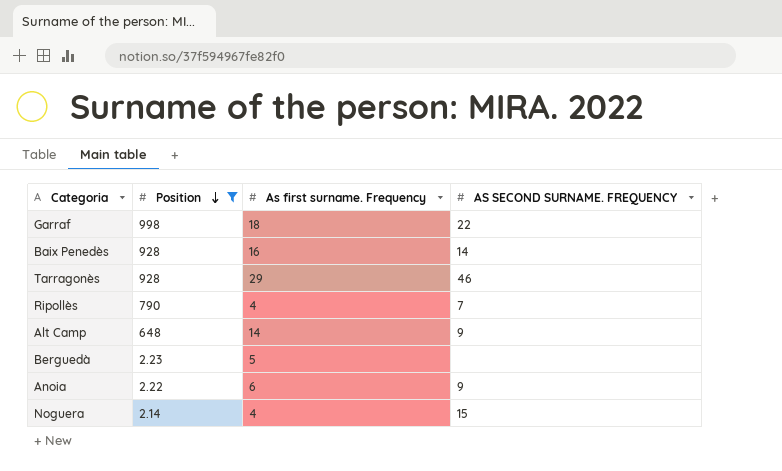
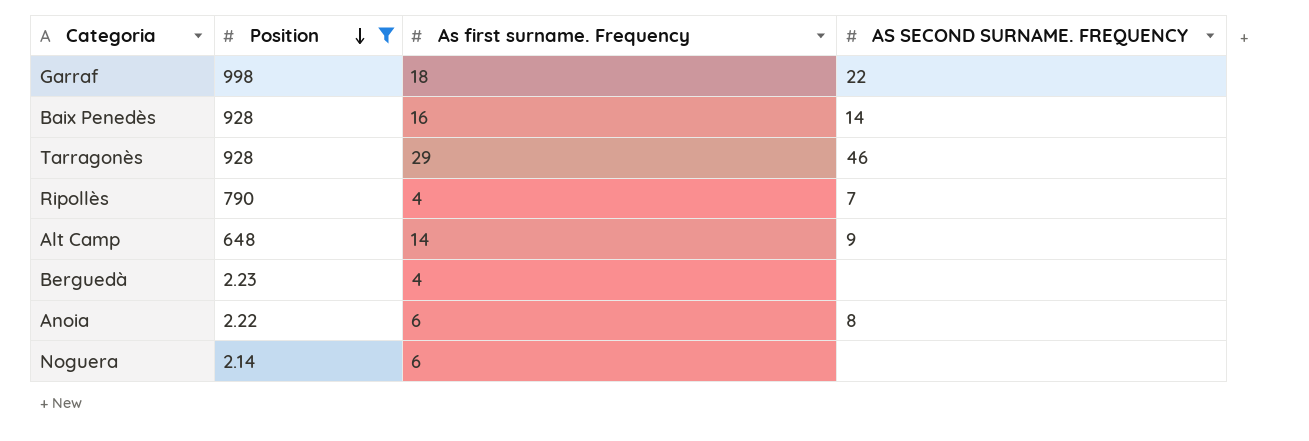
Berguedà | As first surname. Frequency: 5 -> 4
Anoia | AS SECOND SURNAME. FREQUENCY: 9 -> 8
Noguera | As first surname. Frequency: 4 -> 6
Noguera | AS SECOND SURNAME. FREQUENCY: 15 -> none

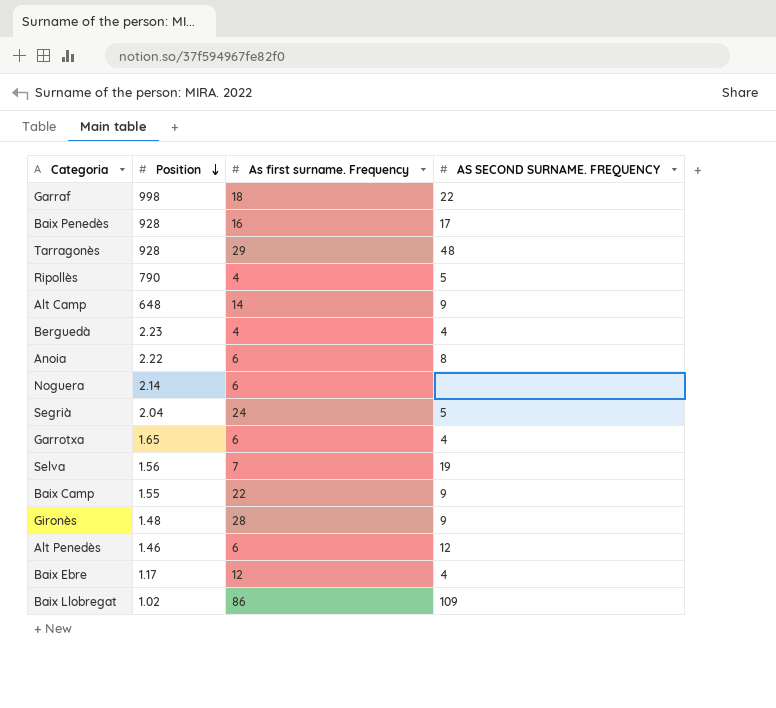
filter: Position >= 2.14 -> none
Baix Penedès | AS SECOND SURNAME. FREQUENCY: 14 -> 17
Tarragonès | AS SECOND SURNAME. FREQUENCY: 46 -> 48
Ripollès | AS SECOND SURNAME. FREQUENCY: 7 -> 5
Berguedà | AS SECOND SURNAME. FREQUENCY: none -> 4

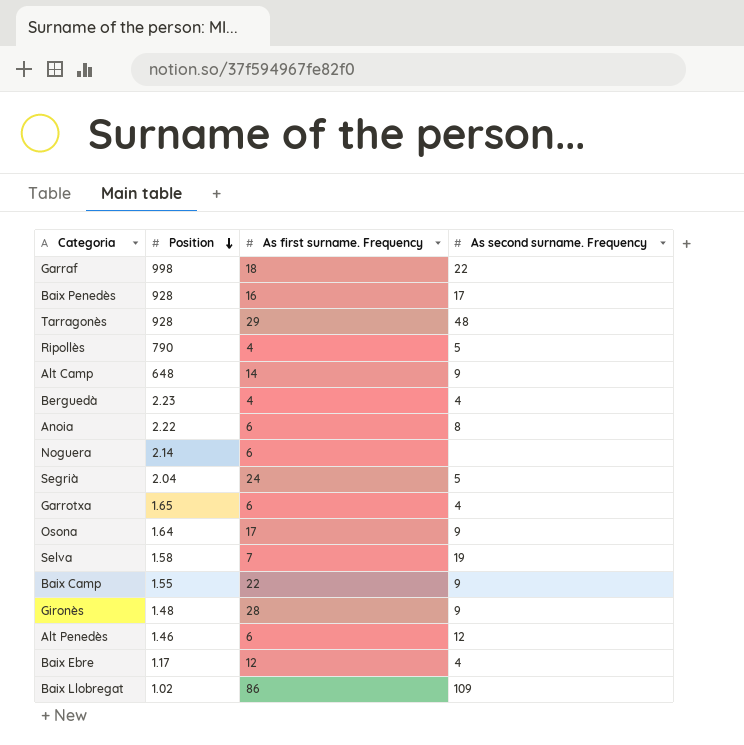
column name: AS SECOND SURNAME. FREQUENCY -> As second surname. Frequency
row Osona: none -> 1.64 | 17 | 9
Selva | Position: 1.56 -> 1.58

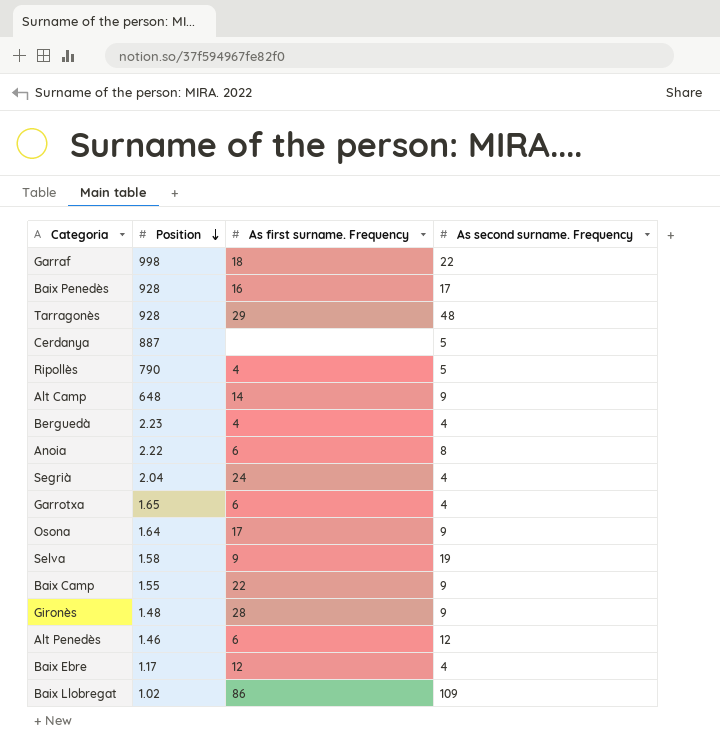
row Noguera: 2.14 | 6 | none -> none
row Cerdanya: none -> 887 | none | 5
Segrià | As second surname. Frequency: 5 -> 4
Selva | As first surname. Frequency: 7 -> 9

